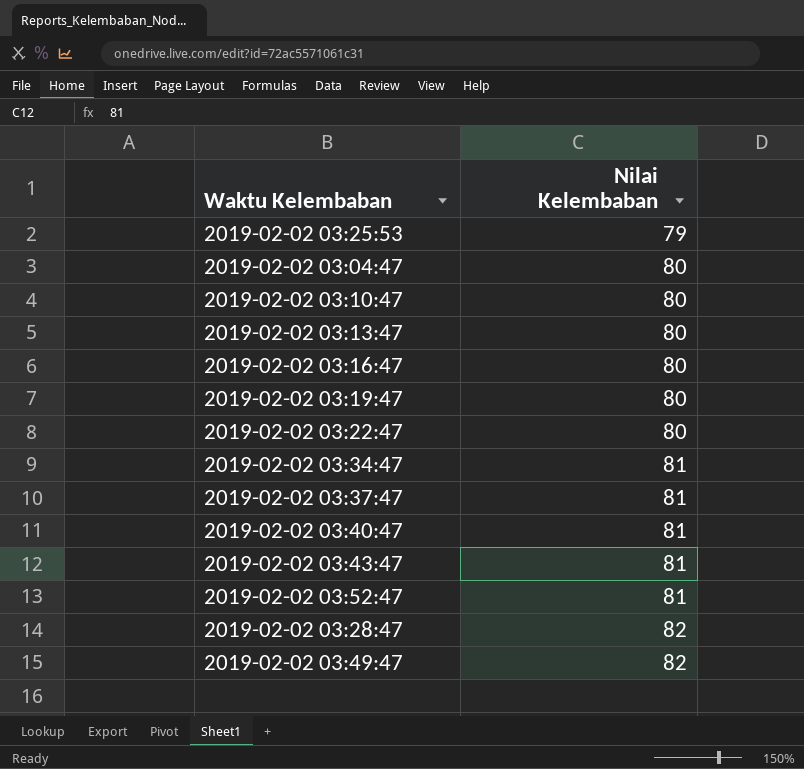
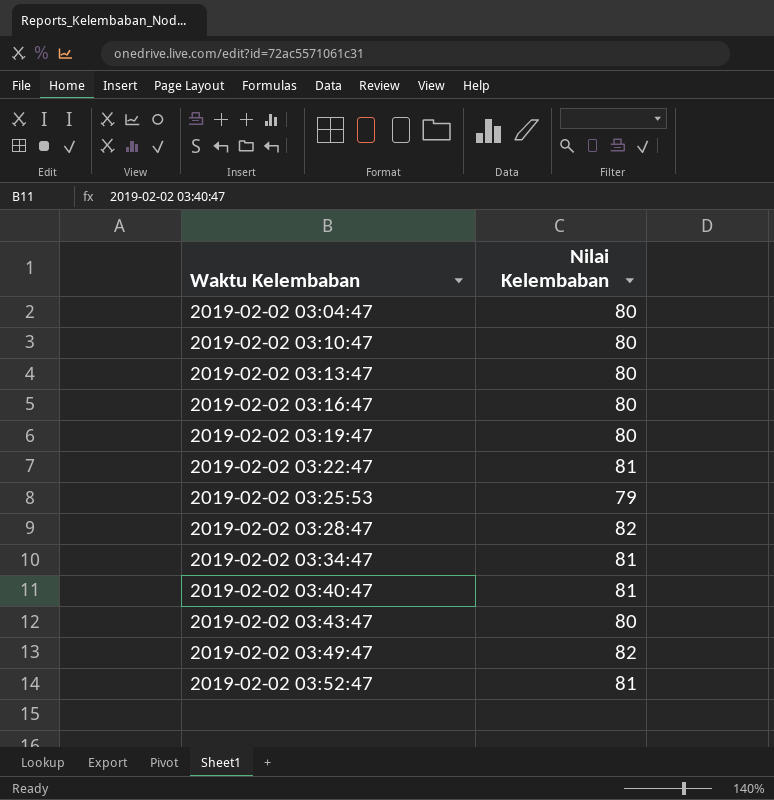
row order: Nilai Kelembaban ascending -> Waktu Kelembaban ascending
row 2019-02-02 03:37:47: 81 -> none
2019-02-02 03:22:47 | Nilai Kelembaban: 80 -> 81
2019-02-02 03:43:47 | Nilai Kelembaban: 81 -> 80

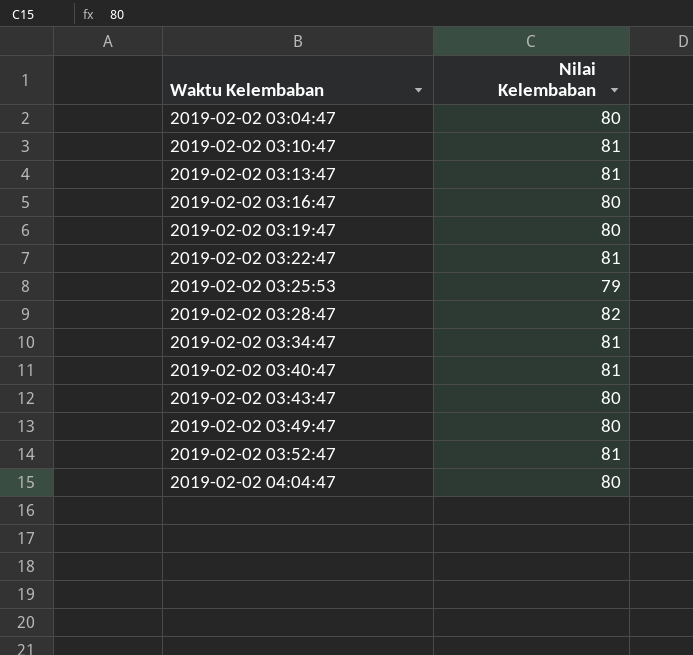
2019-02-02 03:10:47 | Nilai Kelembaban: 80 -> 81
2019-02-02 03:13:47 | Nilai Kelembaban: 80 -> 81
2019-02-02 03:49:47 | Nilai Kelembaban: 82 -> 80
row 2019-02-02 04:04:47: none -> 80

